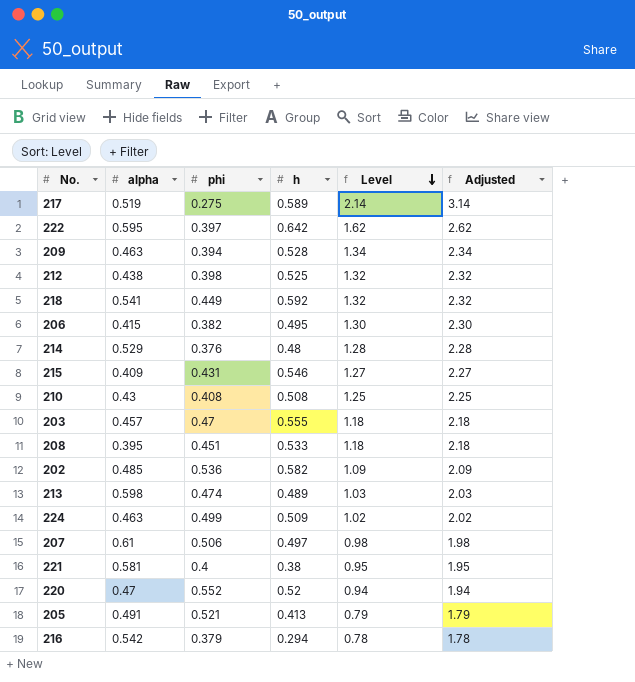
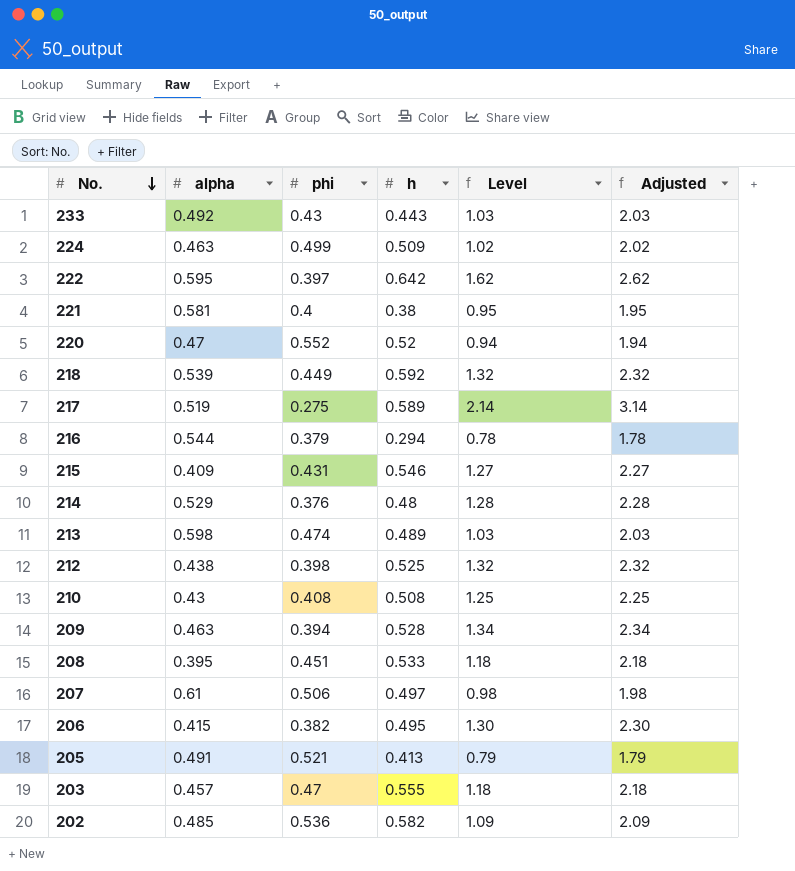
row order: Level descending -> No. descending
row 233: none -> 0.492 | 0.43 | 0.443 | 1.03 | 2.03
218 | alpha: 0.541 -> 0.539
216 | alpha: 0.542 -> 0.544

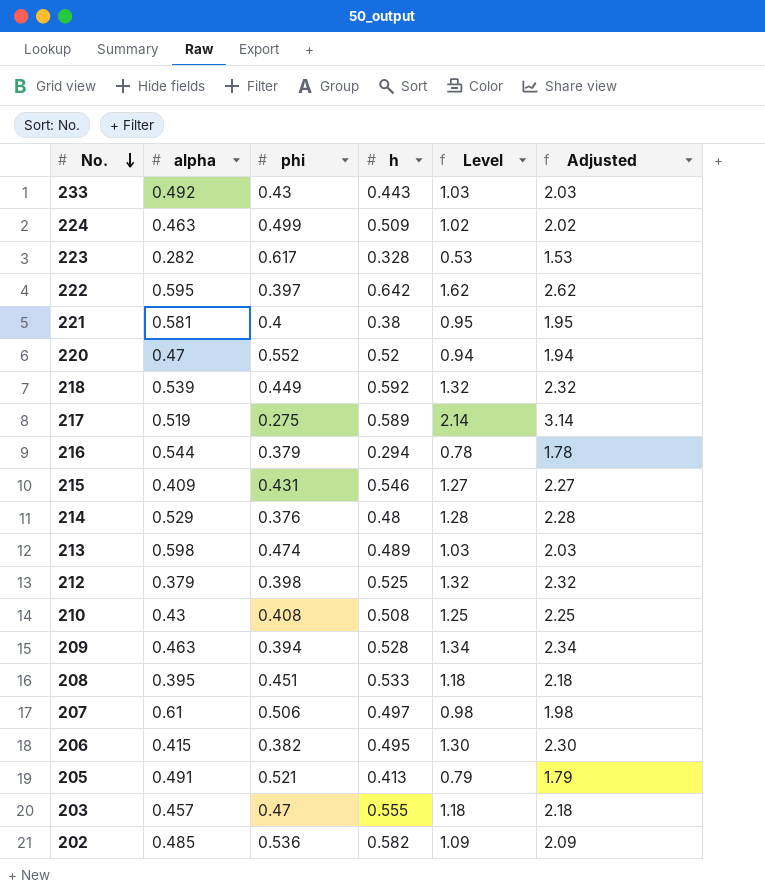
row 223: none -> 0.282 | 0.617 | 0.328 | 0.53 | 1.53
212 | alpha: 0.438 -> 0.379

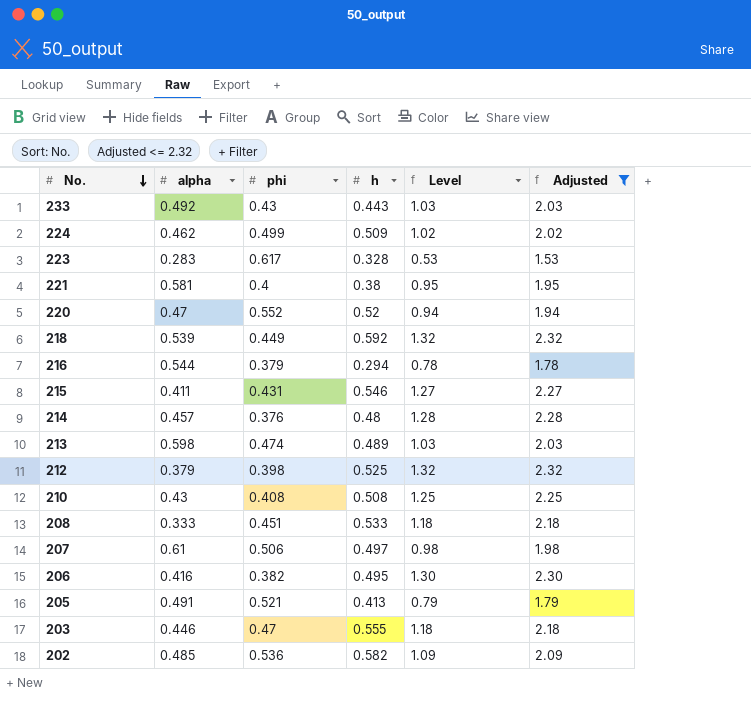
filter: none -> Adjusted <= 2.32
224 | alpha: 0.463 -> 0.462
223 | alpha: 0.282 -> 0.283
215 | alpha: 0.409 -> 0.411
214 | alpha: 0.529 -> 0.457
208 | alpha: 0.395 -> 0.333
206 | alpha: 0.415 -> 0.416
203 | alpha: 0.457 -> 0.446

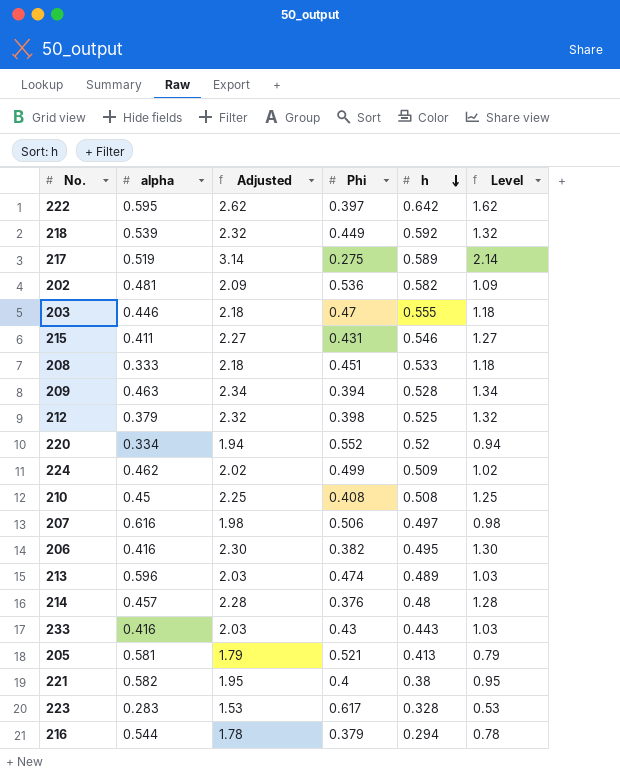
filter: Adjusted <= 2.32 -> none
row order: No. descending -> h descending
column Adjusted | position: 6 -> 3
column name: phi -> Phi
202 | alpha: 0.485 -> 0.481
220 | alpha: 0.47 -> 0.334
210 | alpha: 0.43 -> 0.45
207 | alpha: 0.61 -> 0.616
213 | alpha: 0.598 -> 0.596
233 | alpha: 0.492 -> 0.416
205 | alpha: 0.491 -> 0.581
221 | alpha: 0.581 -> 0.582

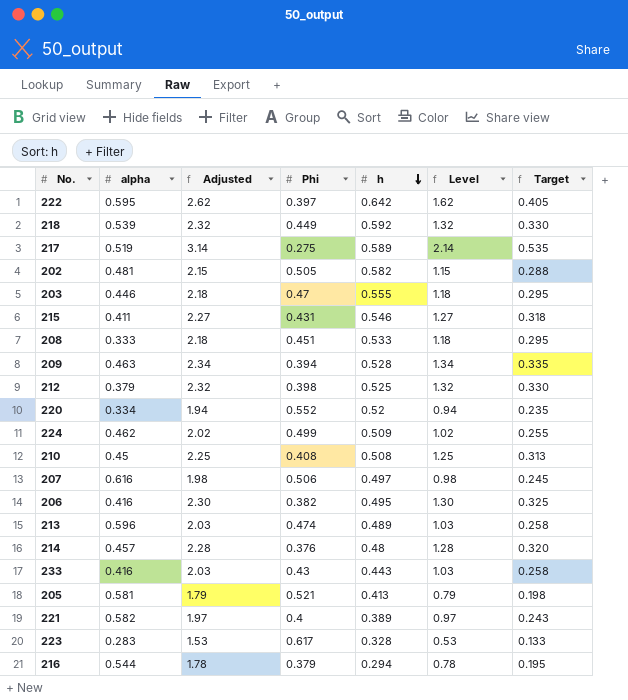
column Target | formula: none -> [Level] * 0.25
202 | Adjusted: 2.09 -> 2.15
202 | Phi: 0.536 -> 0.505
202 | Level: 1.09 -> 1.15
221 | Adjusted: 1.95 -> 1.97
221 | h: 0.38 -> 0.389
221 | Level: 0.95 -> 0.97

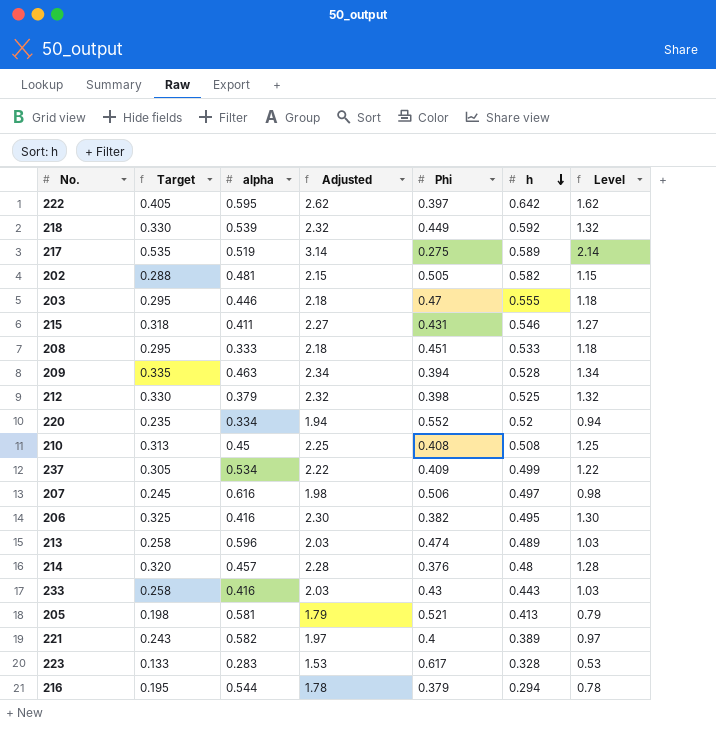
column Target | position: 7 -> 2
row 224: 0.462 | 2.02 | 0.499 | 0.509 | 1.02 | 0.255 -> none
row 237: none -> 0.305 | 0.534 | 2.22 | 0.409 | 0.499 | 1.22

